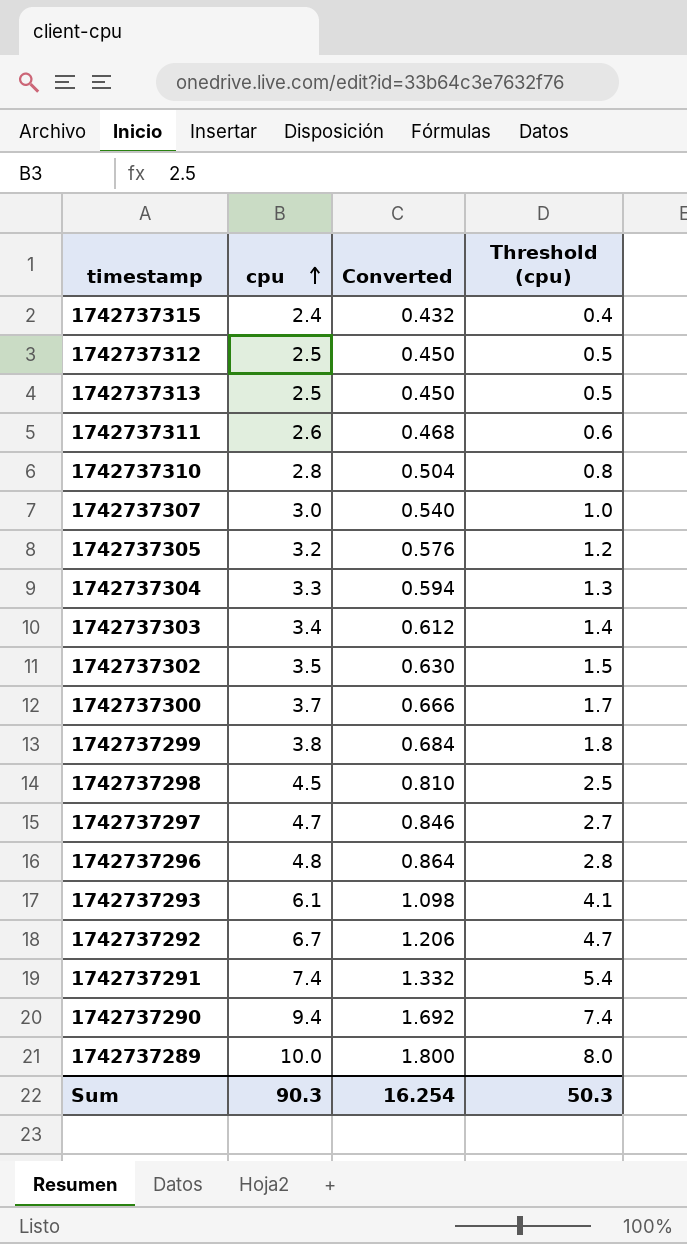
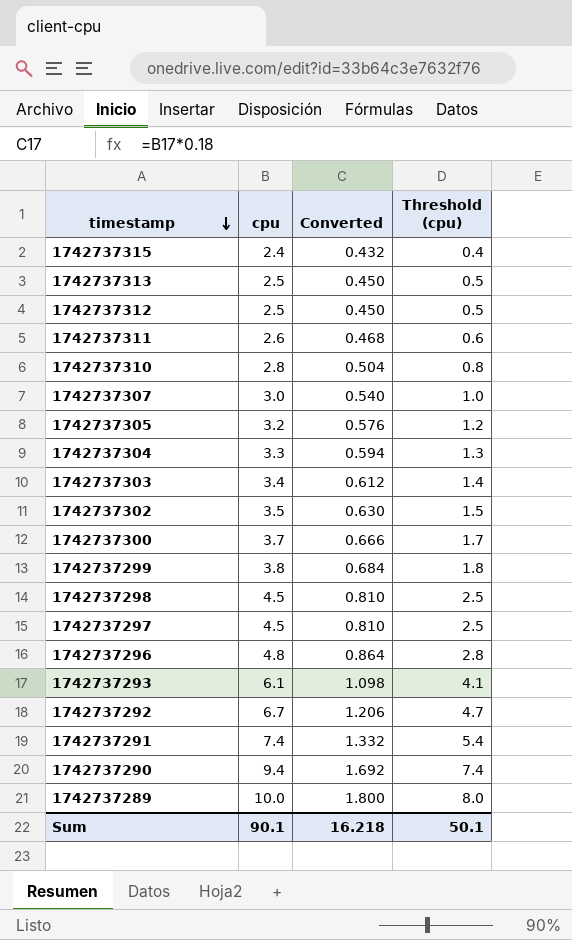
row order: cpu ascending -> timestamp descending
1742737297 | cpu: 4.7 -> 4.5
1742737297 | Converted: 0.846 -> 0.810
1742737297 | Threshold (cpu): 2.7 -> 2.5
Sum | cpu: 90.3 -> 90.1
Sum | Converted: 16.254 -> 16.218
Sum | Threshold (cpu): 50.3 -> 50.1

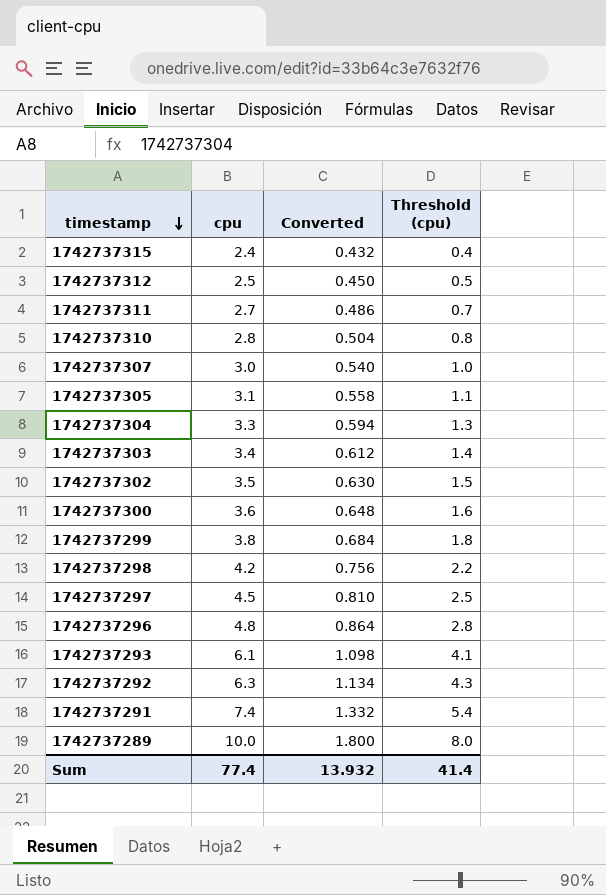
row 1742737313: 2.5 | 0.450 | 0.5 -> none
row 1742737290: 9.4 | 1.692 | 7.4 -> none
1742737311 | cpu: 2.6 -> 2.7
1742737311 | Converted: 0.468 -> 0.486
1742737311 | Threshold (cpu): 0.6 -> 0.7
1742737305 | cpu: 3.2 -> 3.1
1742737305 | Converted: 0.576 -> 0.558
1742737305 | Threshold (cpu): 1.2 -> 1.1
1742737300 | cpu: 3.7 -> 3.6
1742737300 | Converted: 0.666 -> 0.648
1742737300 | Threshold (cpu): 1.7 -> 1.6
1742737298 | cpu: 4.5 -> 4.2
1742737298 | Converted: 0.810 -> 0.756
1742737298 | Threshold (cpu): 2.5 -> 2.2
1742737292 | cpu: 6.7 -> 6.3
1742737292 | Converted: 1.206 -> 1.134
1742737292 | Threshold (cpu): 4.7 -> 4.3
Sum | cpu: 90.1 -> 77.4
Sum | Converted: 16.218 -> 13.932
Sum | Threshold (cpu): 50.1 -> 41.4

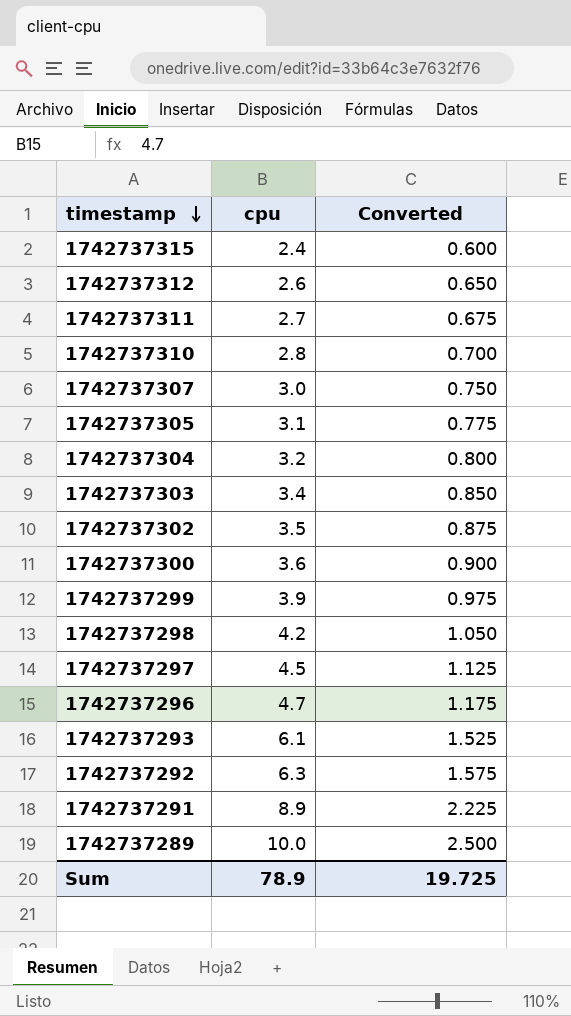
column Threshold (cpu) | formula: [cpu] - 2 -> none
column Converted | formula: [cpu] * 0.18 -> [cpu] * 0.25
1742737312 | cpu: 2.5 -> 2.6
1742737304 | cpu: 3.3 -> 3.2
1742737299 | cpu: 3.8 -> 3.9
1742737296 | cpu: 4.8 -> 4.7
1742737291 | cpu: 7.4 -> 8.9
Sum | cpu: 77.4 -> 78.9
Sum | Converted: 13.932 -> 19.725

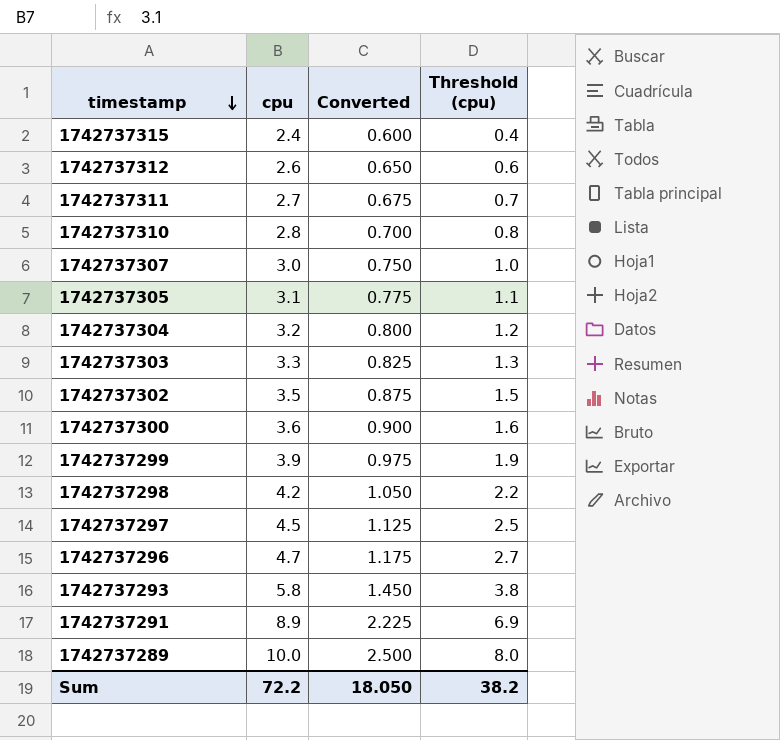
column Threshold (cpu) | formula: none -> [cpu] - 2
row 1742737292: 6.3 | 1.575 -> none
1742737303 | cpu: 3.4 -> 3.3
1742737303 | Converted: 0.850 -> 0.825
1742737293 | cpu: 6.1 -> 5.8
1742737293 | Converted: 1.525 -> 1.450
Sum | cpu: 78.9 -> 72.2
Sum | Converted: 19.725 -> 18.050

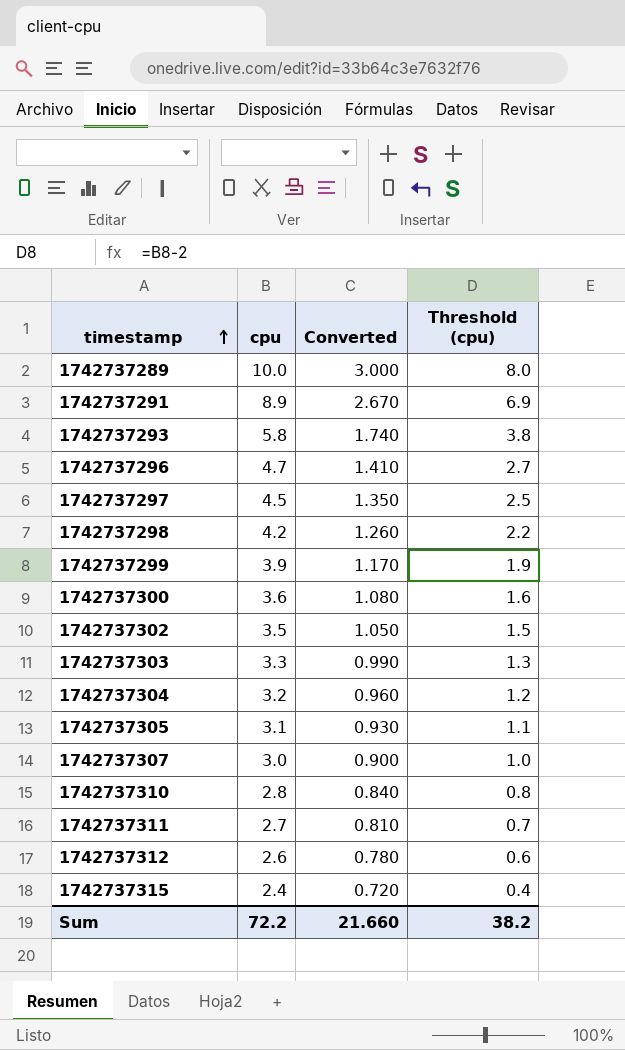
row order: timestamp descending -> timestamp ascending
column Converted | formula: [cpu] * 0.25 -> [cpu] * 0.3
Sum | Converted: 18.050 -> 21.660

